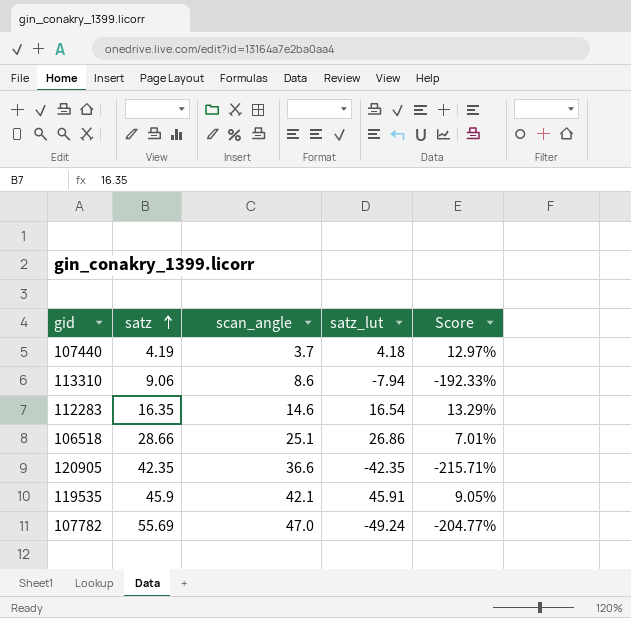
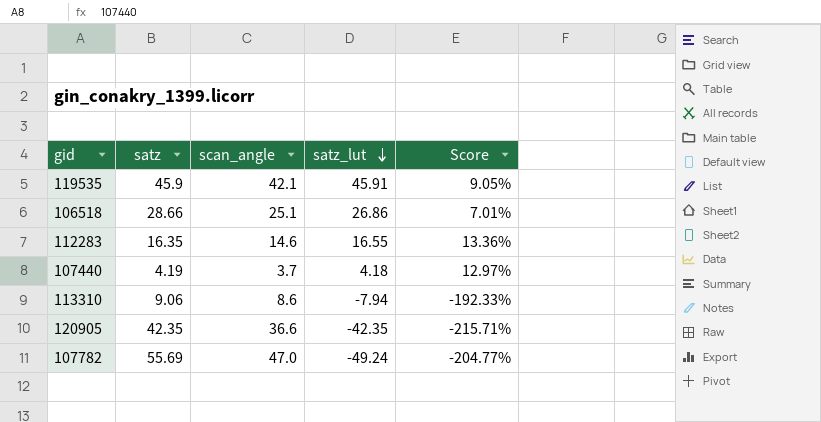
row order: satz ascending -> satz_lut descending
112283 | satz_lut: 16.54 -> 16.55
112283 | Score: 13.29% -> 13.36%

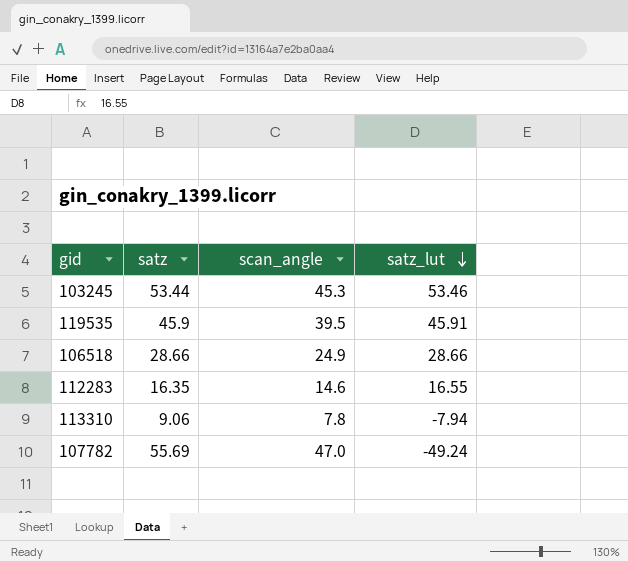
column Score | formula: ([satz_lut] - [scan_angle]) / [scan_angle] -> none
row 107440: 4.19 | 3.7 | 4.18 | 12.97% -> none
row 120905: 42.35 | 36.6 | -42.35 | -215.71% -> none
row 103245: none -> 53.44 | 45.3 | 53.46
119535 | scan_angle: 42.1 -> 39.5
106518 | scan_angle: 25.1 -> 24.9
106518 | satz_lut: 26.86 -> 28.66
113310 | scan_angle: 8.6 -> 7.8

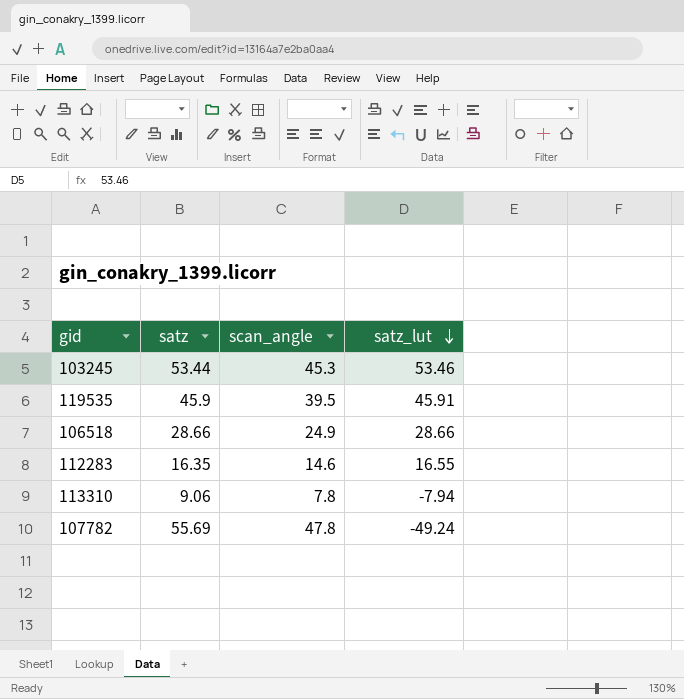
107782 | scan_angle: 47.0 -> 47.8

